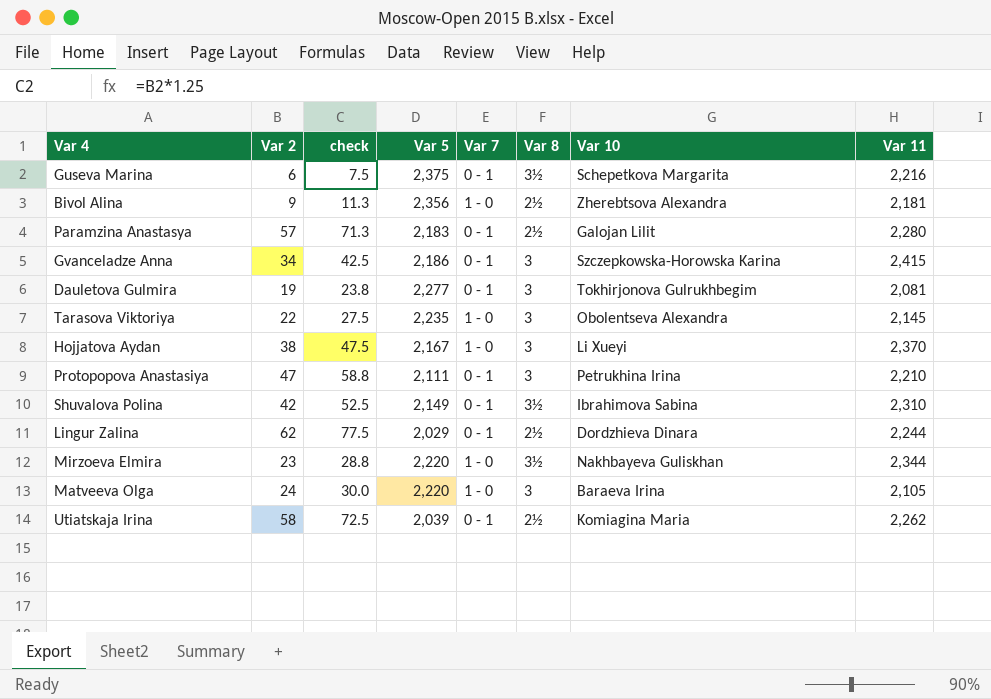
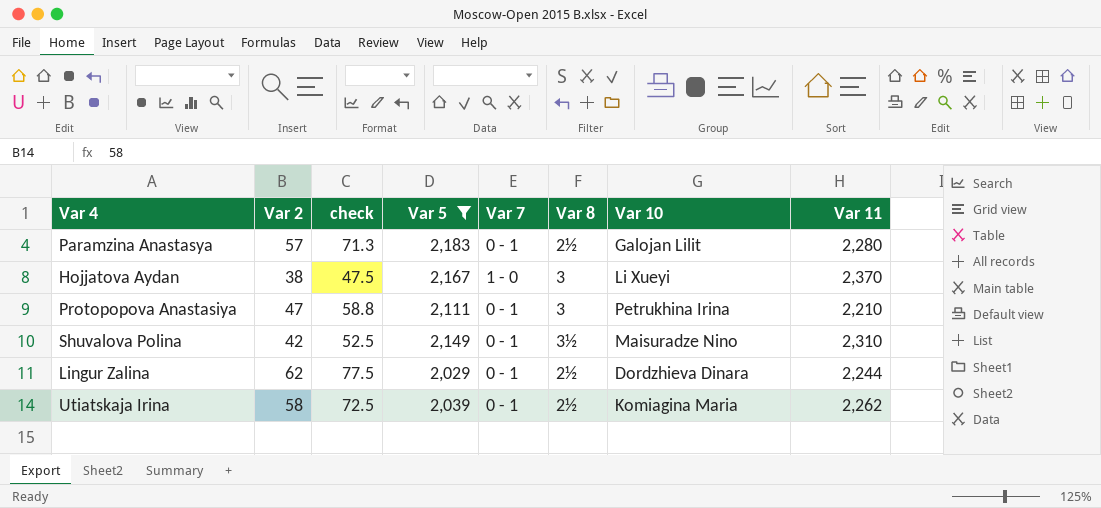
filter: none -> Var 5 <= 2,183
Shuvalova Polina | Var 10: Ibrahimova Sabina -> Maisuradze Nino

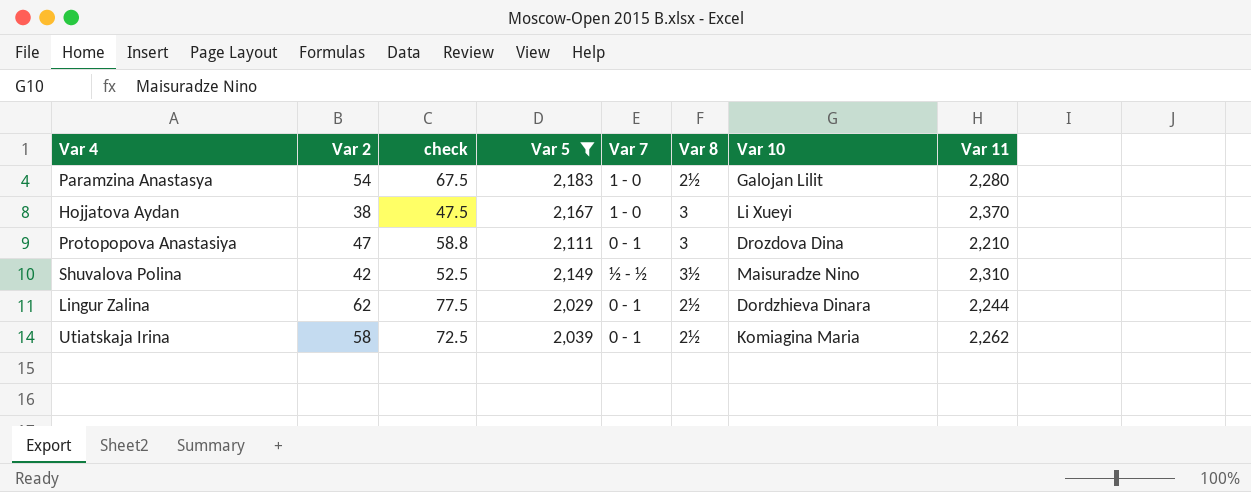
Paramzina Anastasya | Var 2: 57 -> 54
Paramzina Anastasya | check: 71.3 -> 67.5
Paramzina Anastasya | Var 7: 0 - 1 -> 1 - 0
Protopopova Anastasiya | Var 10: Petrukhina Irina -> Drozdova Dina
Shuvalova Polina | Var 7: 0 - 1 -> ½ - ½

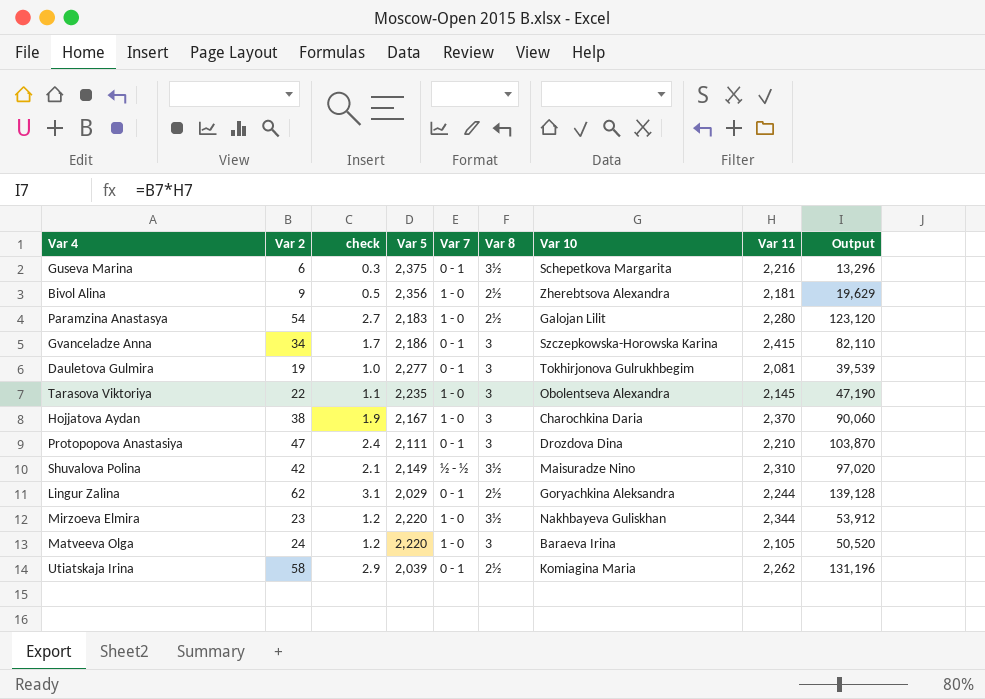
filter: Var 5 <= 2,183 -> none
column check | formula: [Var 2] * 1.25 -> [Var 2] * 0.05
column Output | formula: none -> [Var 2] * [Var 11]
Hojjatova Aydan | Var 10: Li Xueyi -> Charochkina Daria
Lingur Zalina | Var 10: Dordzhieva Dinara -> Goryachkina Aleksandra

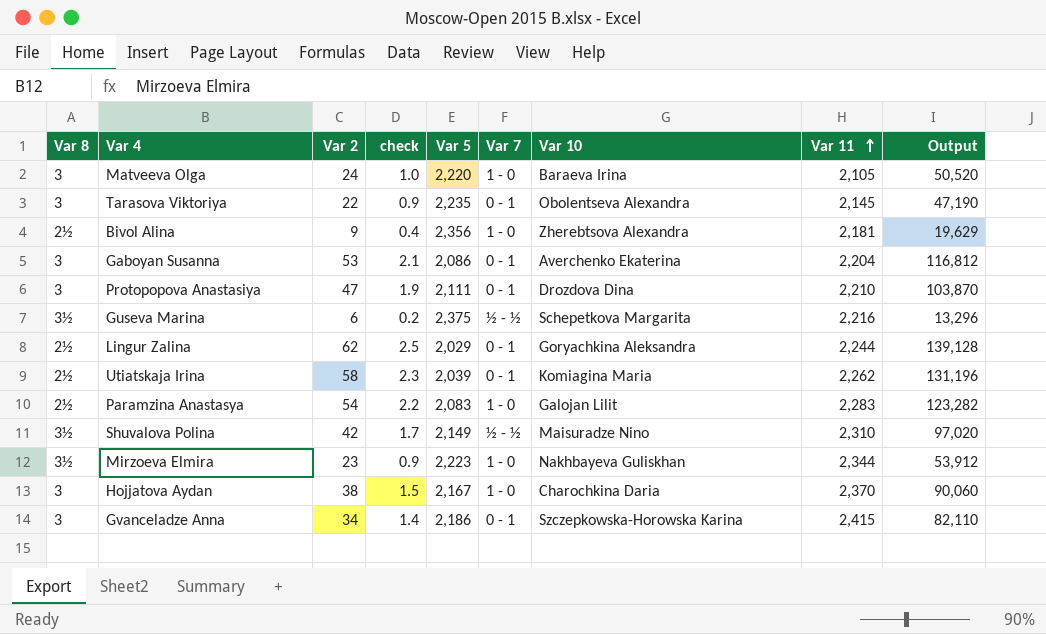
row order: none -> Var 11 ascending
column Var 8 | position: 6 -> 1
column check | formula: [Var 2] * 0.05 -> [Var 2] * 0.04
row Dauletova Gulmira: 19 | 1.0 | 2,277 | 0 - 1 | 3 | Tokhirjonova Gulrukhbegim | 2,081 | 39,539 -> none
Tarasova Viktoriya | Var 7: 1 - 0 -> 0 - 1
row Gaboyan Susanna: none -> 3 | 53 | 2.1 | 2,086 | 0 - 1 | Averchenko Ekaterina | 2,204 | 116,812
Guseva Marina | Var 7: 0 - 1 -> ½ - ½
Paramzina Anastasya | Var 5: 2,183 -> 2,083
Paramzina Anastasya | Var 11: 2,280 -> 2,283
Paramzina Anastasya | Output: 123,120 -> 123,282
Mirzoeva Elmira | Var 5: 2,220 -> 2,223

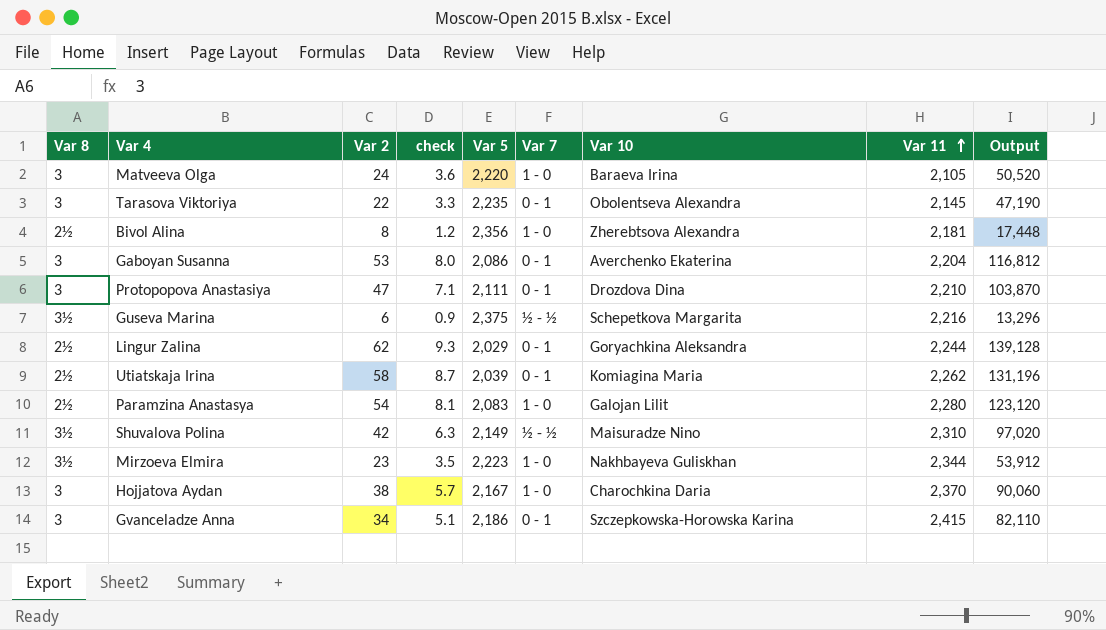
column check | formula: [Var 2] * 0.04 -> [Var 2] * 0.15
Bivol Alina | Var 2: 9 -> 8
Bivol Alina | Output: 19,629 -> 17,448
Paramzina Anastasya | Var 11: 2,283 -> 2,280
Paramzina Anastasya | Output: 123,282 -> 123,120

